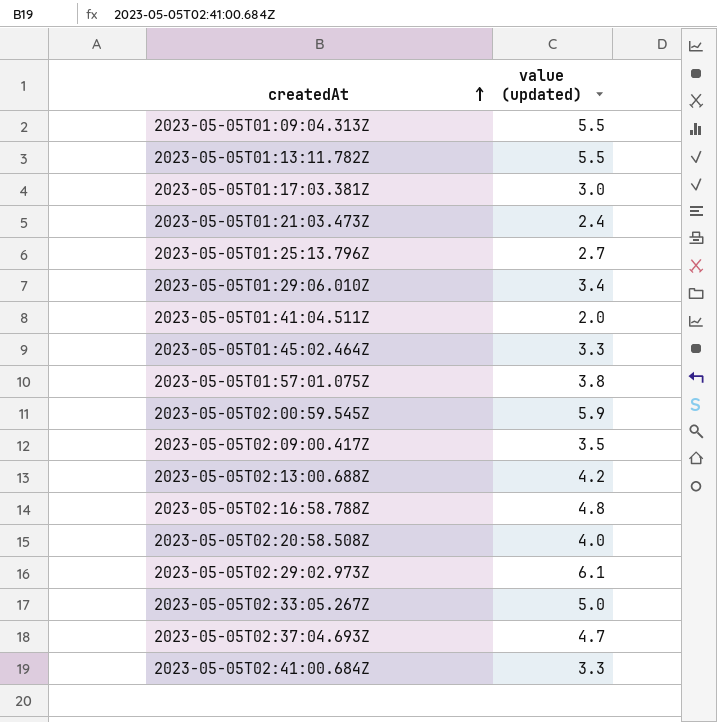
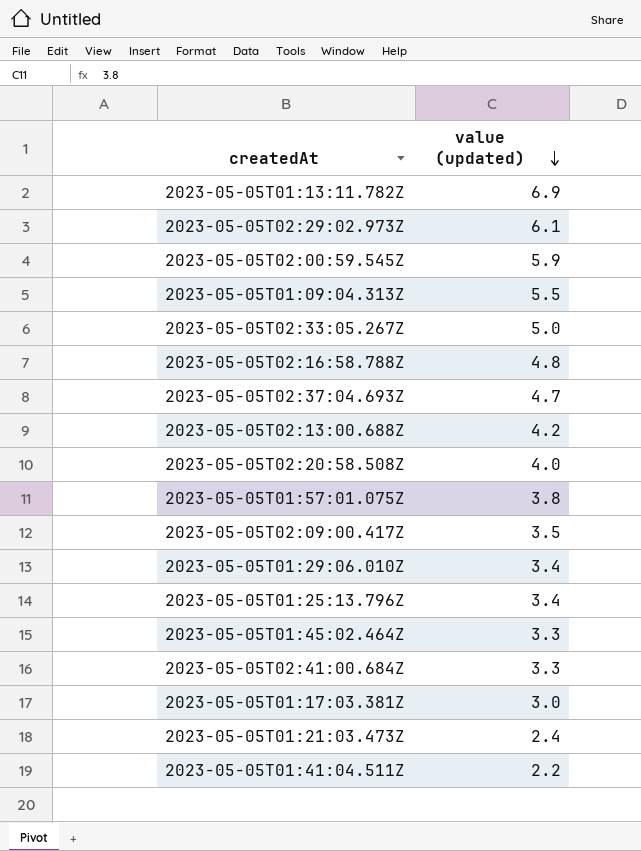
row order: createdAt ascending -> value (updated) descending
2023-05-05T01:13:11.782Z | value (updated): 5.5 -> 6.9
2023-05-05T01:25:13.796Z | value (updated): 2.7 -> 3.4
2023-05-05T01:41:04.511Z | value (updated): 2.0 -> 2.2

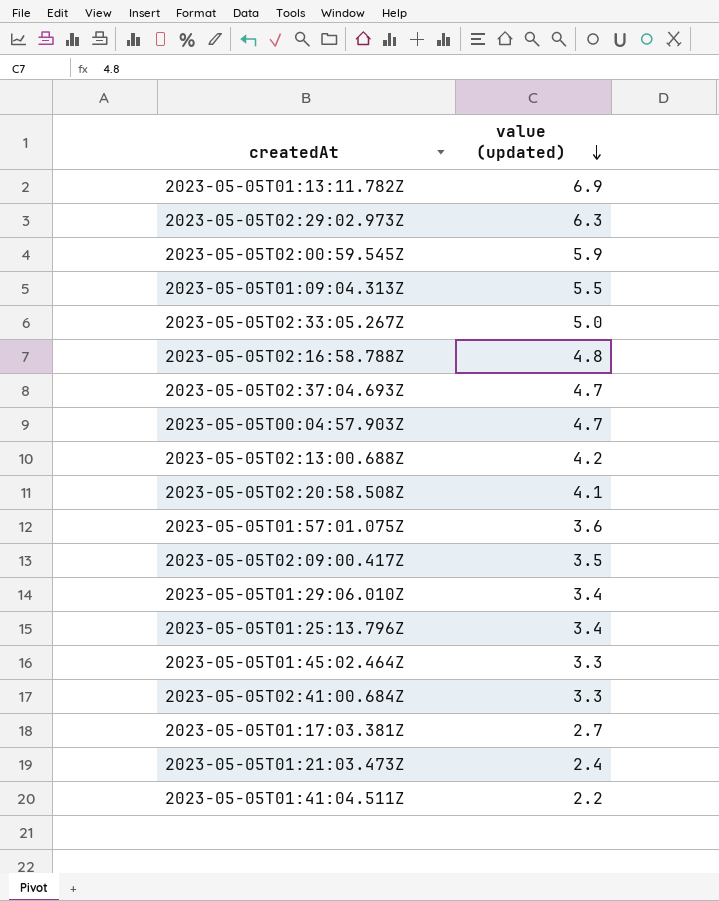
2023-05-05T02:29:02.973Z | value (updated): 6.1 -> 6.3
row 2023-05-05T00:04:57.903Z: none -> 4.7
2023-05-05T02:20:58.508Z | value (updated): 4.0 -> 4.1
2023-05-05T01:57:01.075Z | value (updated): 3.8 -> 3.6
2023-05-05T01:17:03.381Z | value (updated): 3.0 -> 2.7

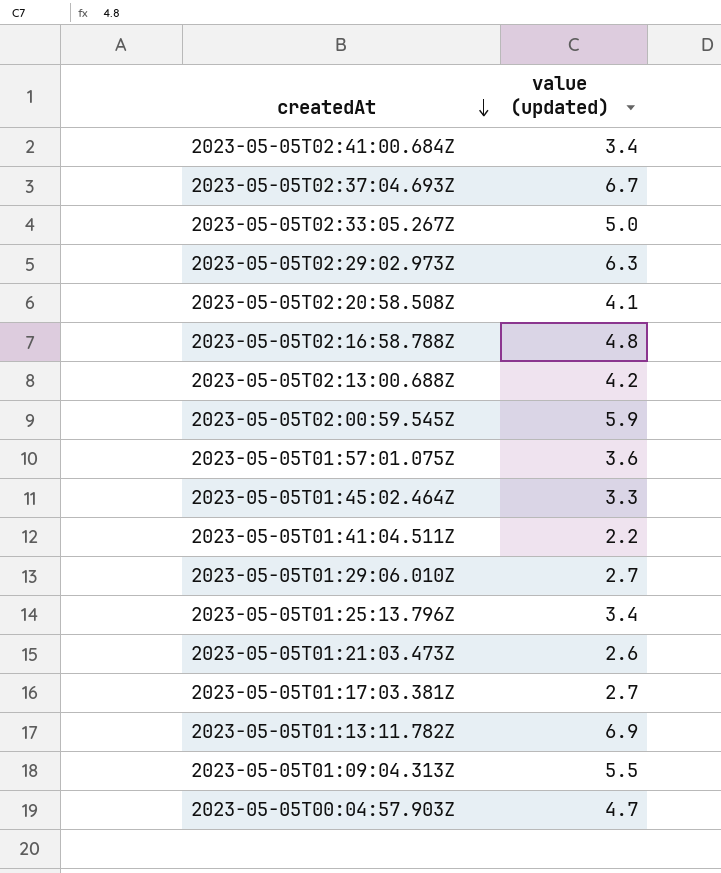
row order: value (updated) descending -> createdAt descending
row 2023-05-05T02:09:00.417Z: 3.5 -> none
2023-05-05T02:41:00.684Z | value (updated): 3.3 -> 3.4
2023-05-05T02:37:04.693Z | value (updated): 4.7 -> 6.7
2023-05-05T01:29:06.010Z | value (updated): 3.4 -> 2.7
2023-05-05T01:21:03.473Z | value (updated): 2.4 -> 2.6

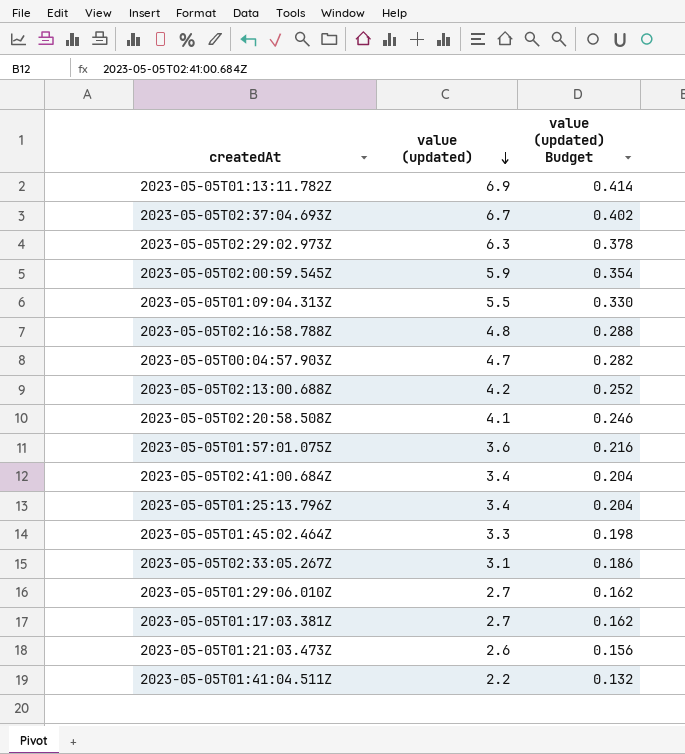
row order: createdAt descending -> value (updated) descending
column value (updated) Budget | formula: none -> [value (updated)] * 0.06
2023-05-05T02:33:05.267Z | value (updated): 5.0 -> 3.1

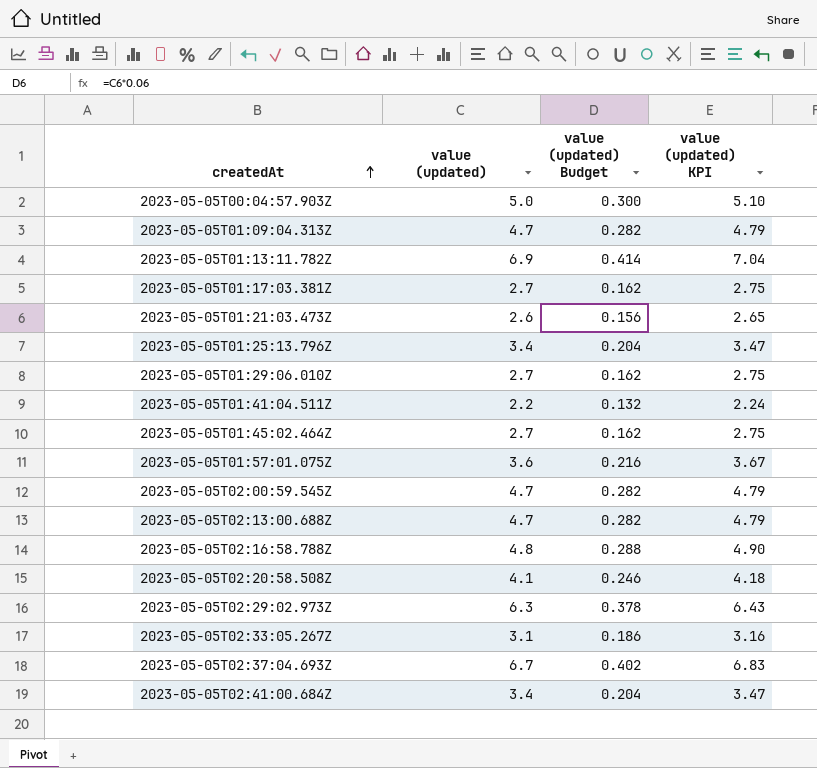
row order: value (updated) descending -> createdAt ascending
column value (updated) KPI | formula: none -> [value (updated)] * 1.02
2023-05-05T00:04:57.903Z | value (updated): 4.7 -> 5.0
2023-05-05T00:04:57.903Z | value (updated) Budget: 0.282 -> 0.300
2023-05-05T01:09:04.313Z | value (updated): 5.5 -> 4.7
2023-05-05T01:09:04.313Z | value (updated) Budget: 0.330 -> 0.282
2023-05-05T01:45:02.464Z | value (updated): 3.3 -> 2.7
2023-05-05T01:45:02.464Z | value (updated) Budget: 0.198 -> 0.162
2023-05-05T02:00:59.545Z | value (updated): 5.9 -> 4.7
2023-05-05T02:00:59.545Z | value (updated) Budget: 0.354 -> 0.282
2023-05-05T02:13:00.688Z | value (updated): 4.2 -> 4.7
2023-05-05T02:13:00.688Z | value (updated) Budget: 0.252 -> 0.282

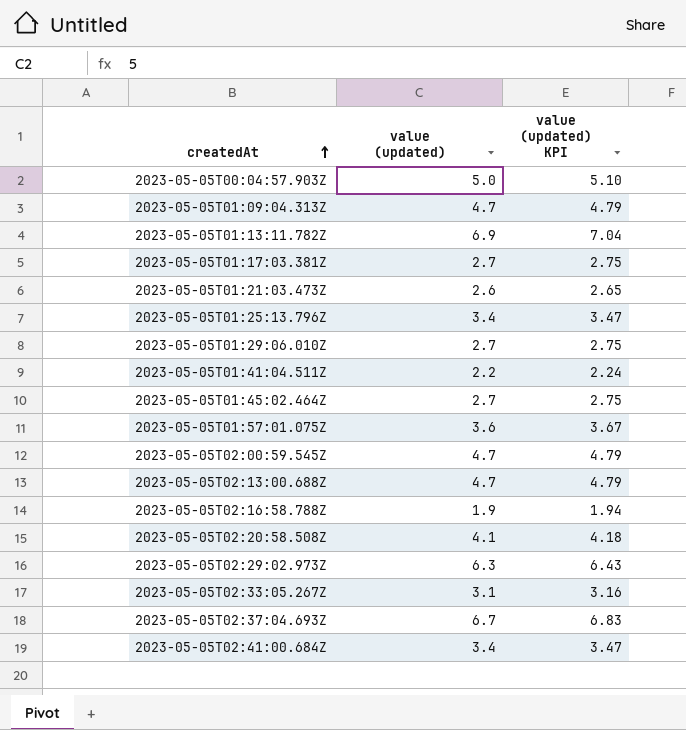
column value (updated) Budget | formula: [value (updated)] * 0.06 -> none
2023-05-05T02:16:58.788Z | value (updated): 4.8 -> 1.9
2023-05-05T02:16:58.788Z | value (updated) KPI: 4.90 -> 1.94

